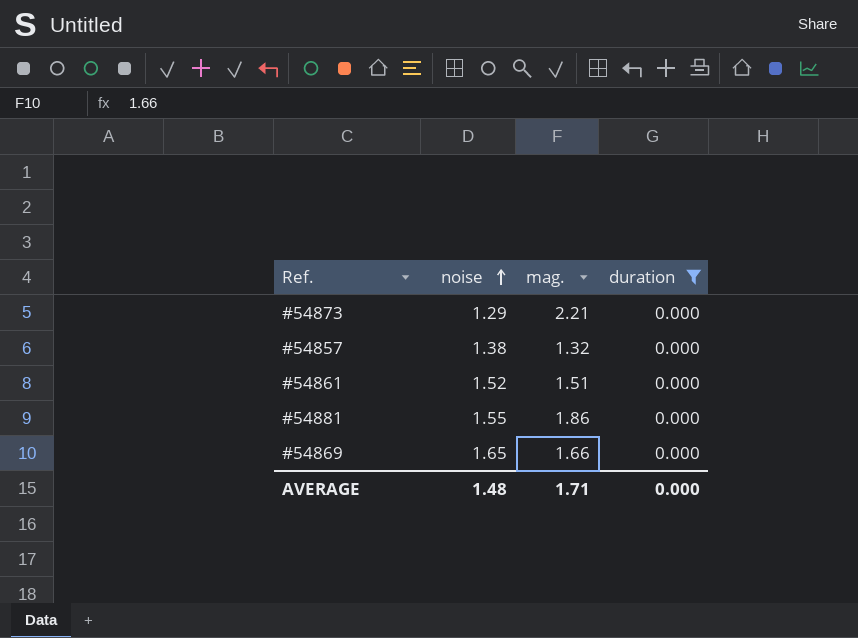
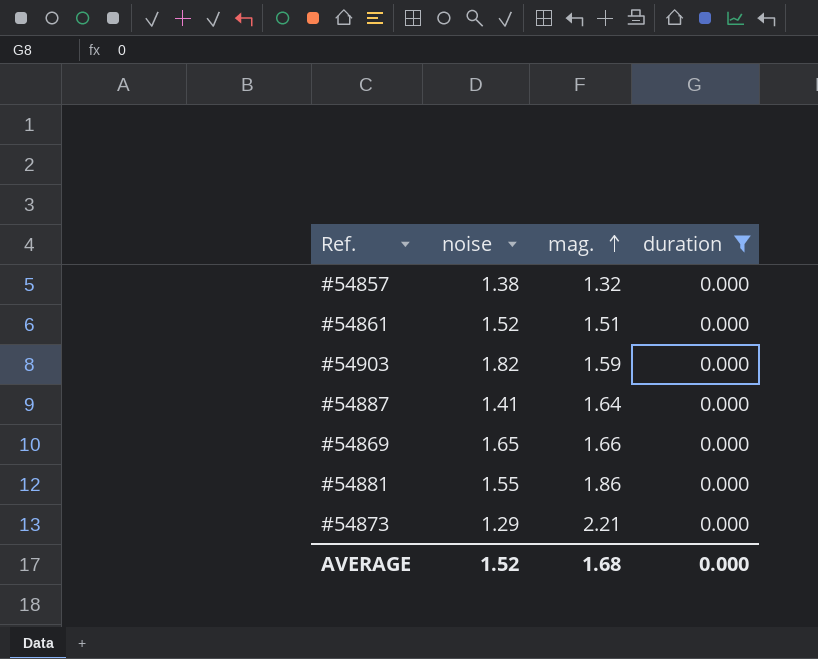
row order: noise ascending -> mag. ascending
row #54903: none -> 1.82 | 1.59 | 0.000
row #54887: none -> 1.41 | 1.64 | 0.000
AVERAGE | noise: 1.48 -> 1.52
AVERAGE | mag.: 1.71 -> 1.68

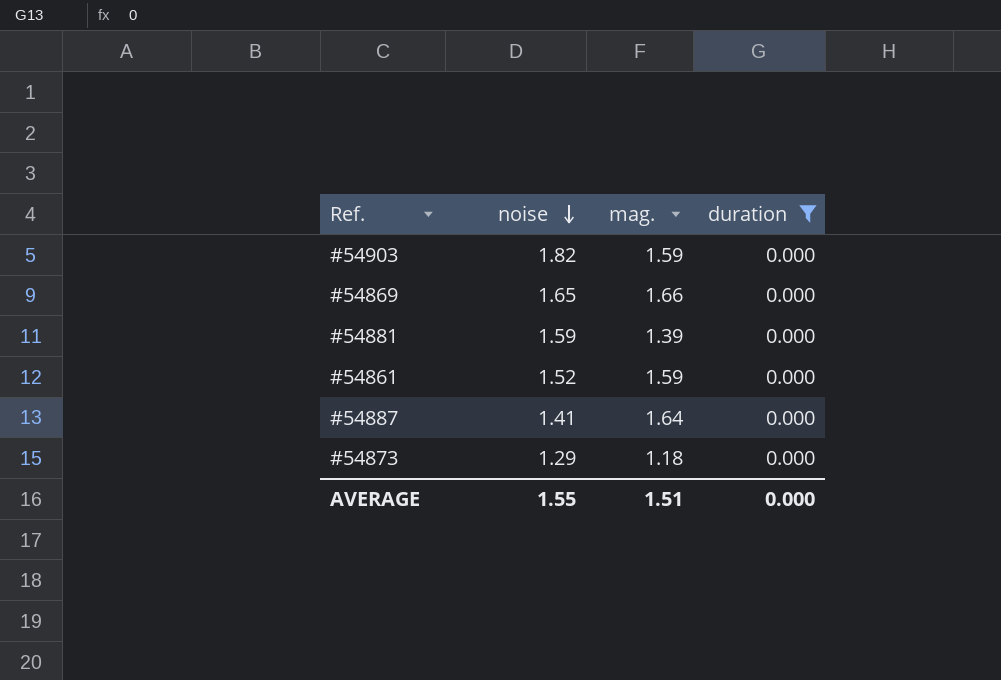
row order: mag. ascending -> noise descending
row #54857: 1.38 | 1.32 | 0.000 -> none
#54881 | noise: 1.55 -> 1.59
#54881 | mag.: 1.86 -> 1.39
#54861 | mag.: 1.51 -> 1.59
#54873 | mag.: 2.21 -> 1.18
AVERAGE | noise: 1.52 -> 1.55
AVERAGE | mag.: 1.68 -> 1.51

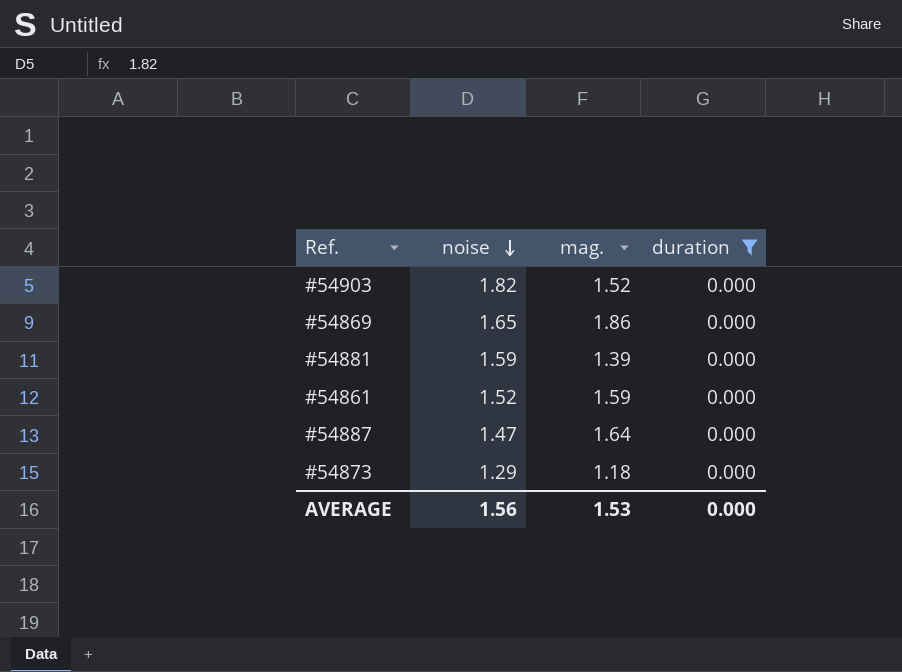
#54903 | mag.: 1.59 -> 1.52
#54869 | mag.: 1.66 -> 1.86
#54887 | noise: 1.41 -> 1.47
AVERAGE | noise: 1.55 -> 1.56
AVERAGE | mag.: 1.51 -> 1.53

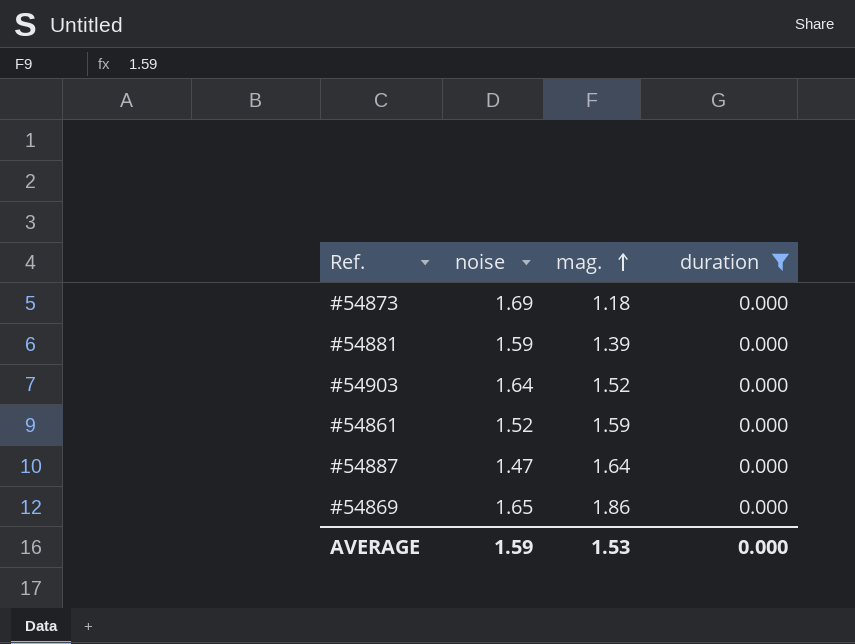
row order: noise descending -> mag. ascending
#54873 | noise: 1.29 -> 1.69
#54903 | noise: 1.82 -> 1.64
AVERAGE | noise: 1.56 -> 1.59

